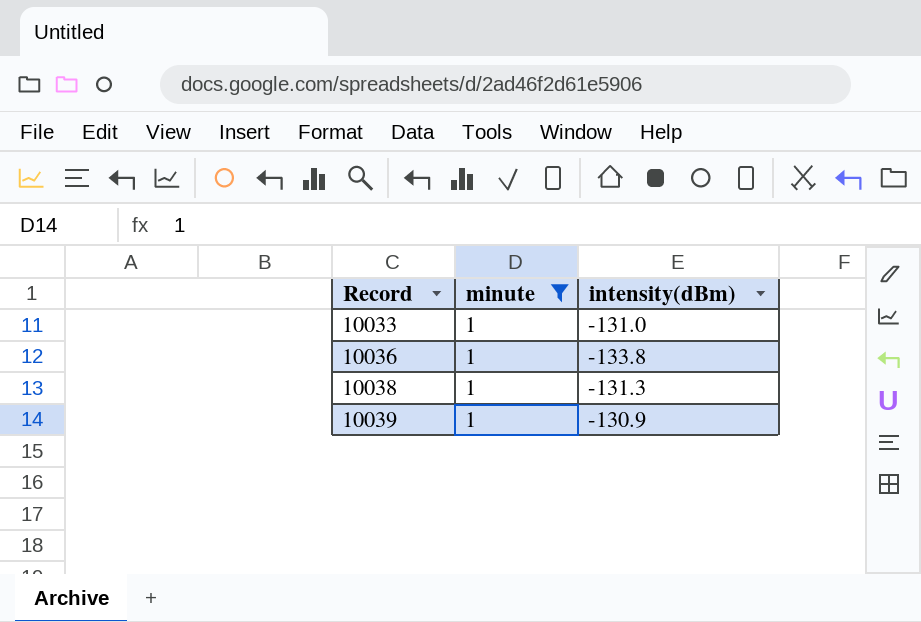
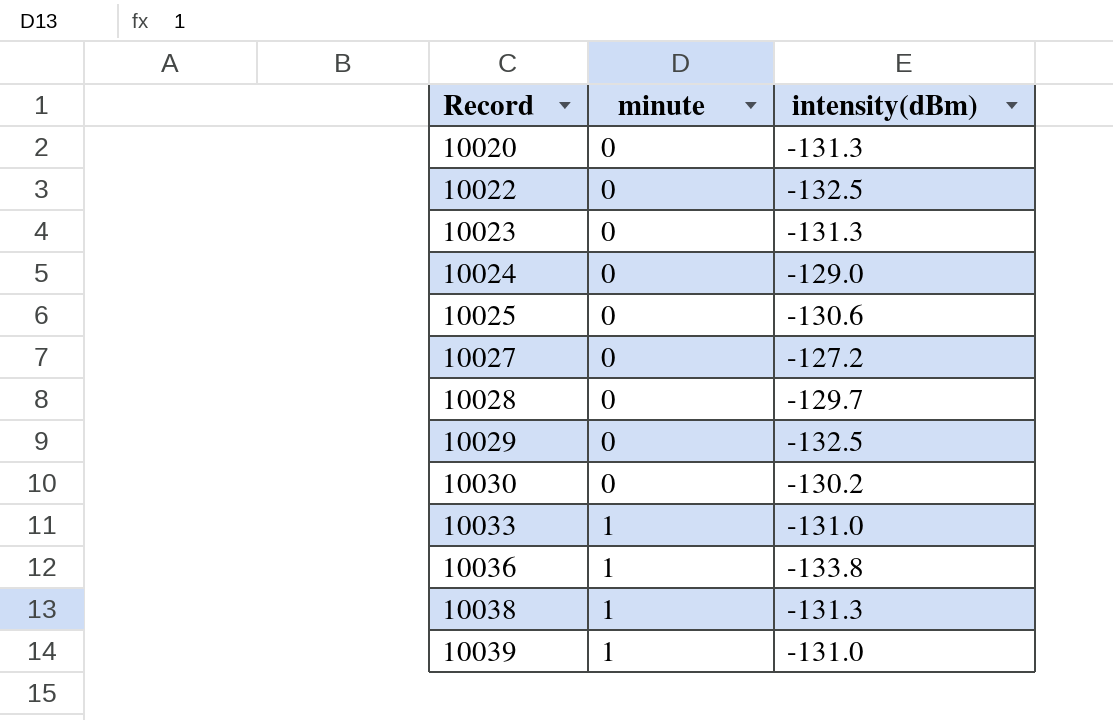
filter: minute = 1 -> none
10039 | intensity(dBm): -130.9 -> -131.0

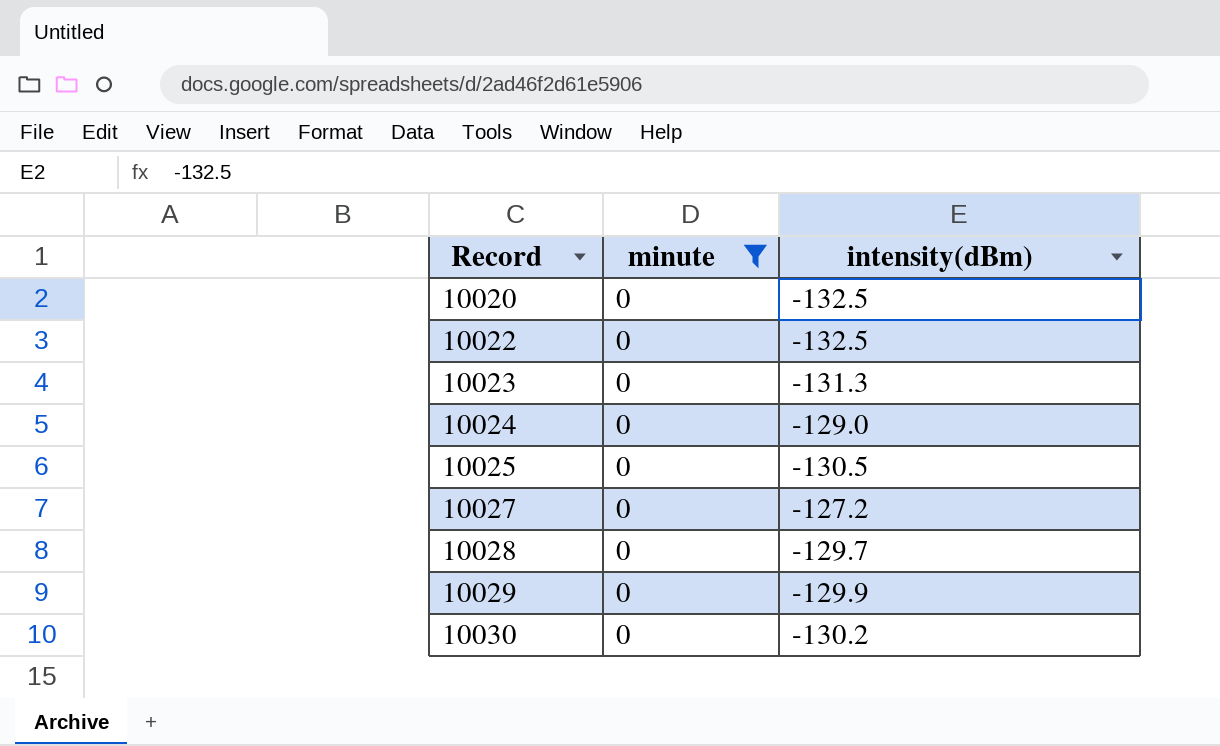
filter: none -> minute = 0
10020 | intensity(dBm): -131.3 -> -132.5
10025 | intensity(dBm): -130.6 -> -130.5
10029 | intensity(dBm): -132.5 -> -129.9

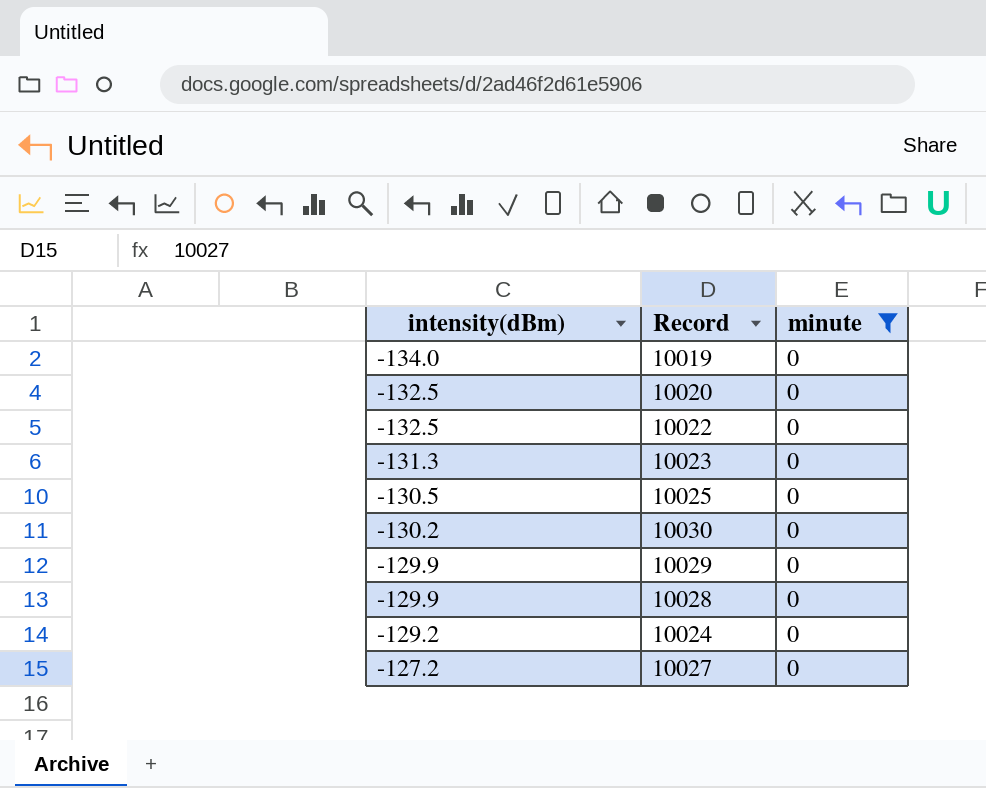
row order: Record ascending -> intensity(dBm) ascending
column intensity(dBm) | position: 3 -> 1
row 10019: none -> -134.0 | 0
10028 | intensity(dBm): -129.7 -> -129.9
10024 | intensity(dBm): -129.0 -> -129.2

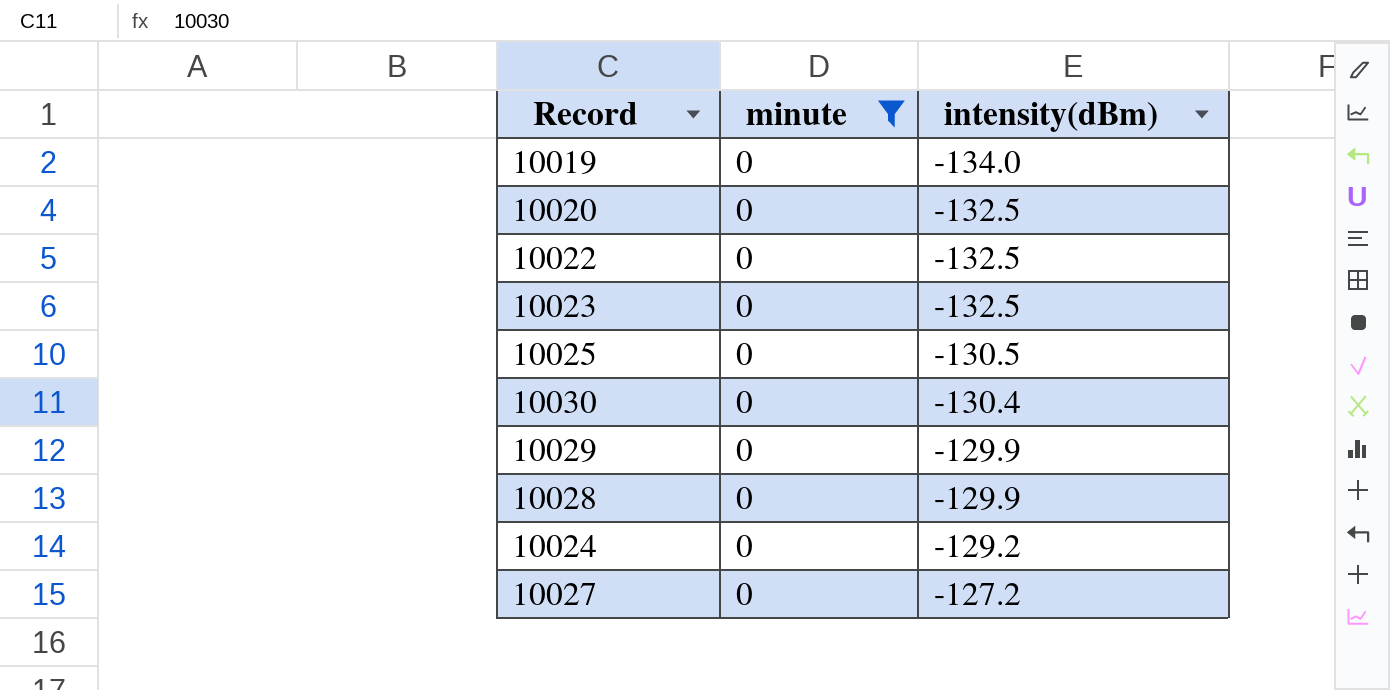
column intensity(dBm) | position: 1 -> 3
10023 | intensity(dBm): -131.3 -> -132.5
10030 | intensity(dBm): -130.2 -> -130.4

